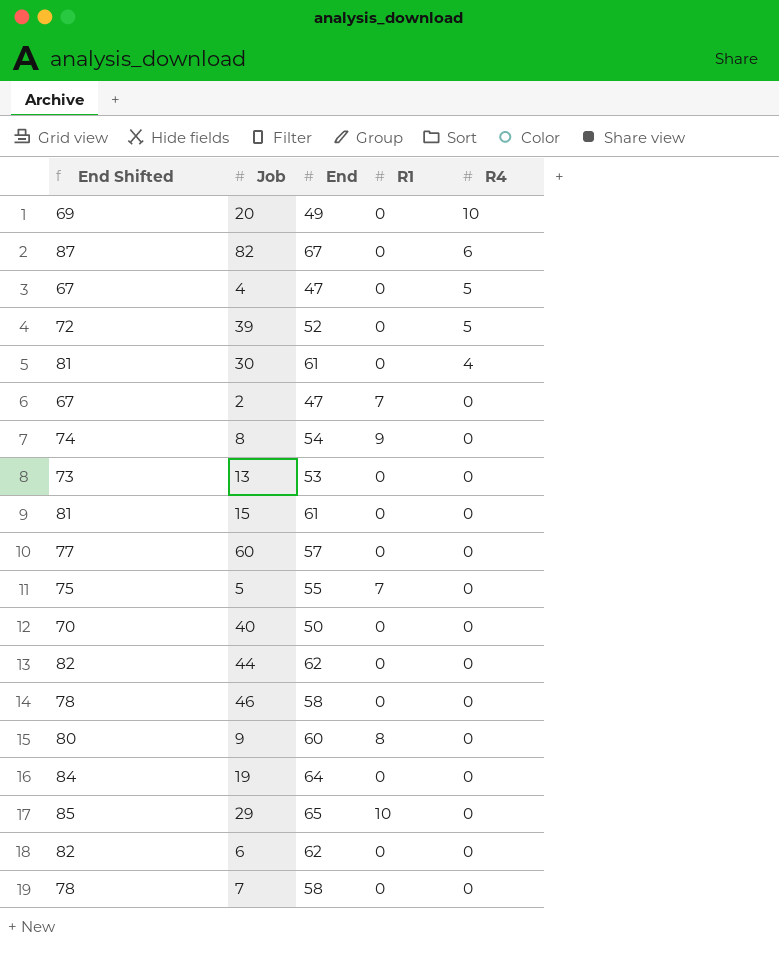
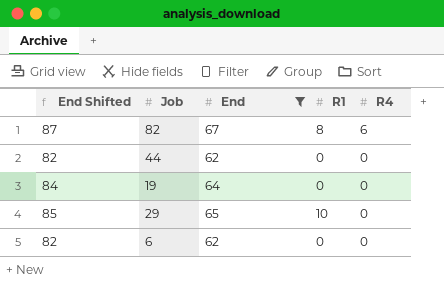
filter: none -> End >= 62
82 | R1: 0 -> 8

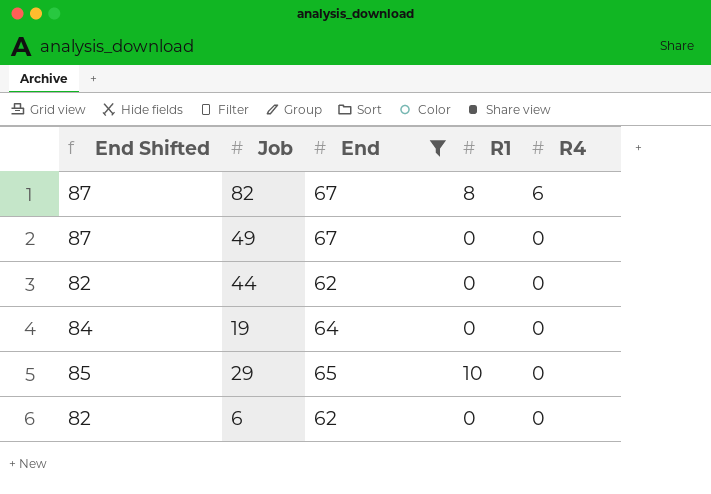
row 49: none -> 87 | 67 | 0 | 0

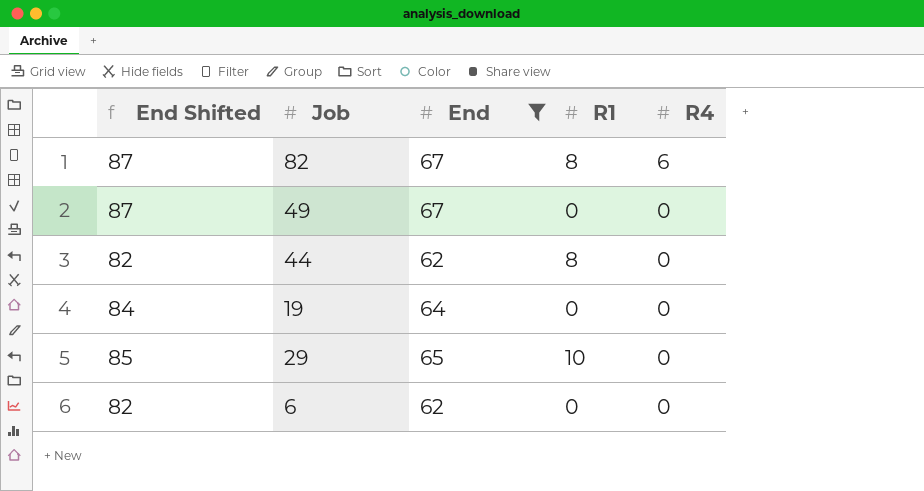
44 | R1: 0 -> 8

